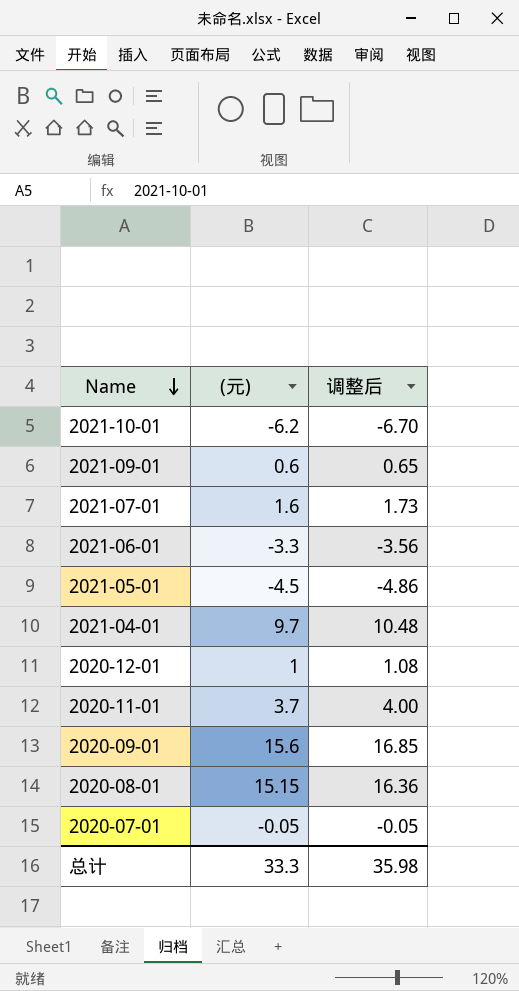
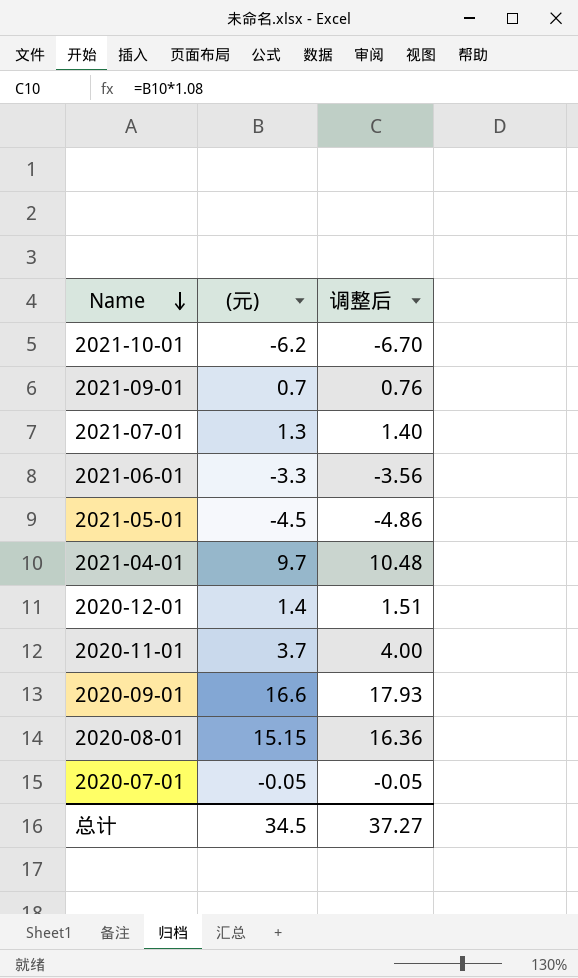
2021-09-01 | (元): 0.6 -> 0.7
2021-09-01 | 调整后: 0.65 -> 0.76
2021-07-01 | (元): 1.6 -> 1.3
2021-07-01 | 调整后: 1.73 -> 1.40
2020-12-01 | (元): 1 -> 1.4
2020-12-01 | 调整后: 1.08 -> 1.51
2020-09-01 | (元): 15.6 -> 16.6
2020-09-01 | 调整后: 16.85 -> 17.93
总计 | (元): 33.3 -> 34.5
总计 | 调整后: 35.98 -> 37.27

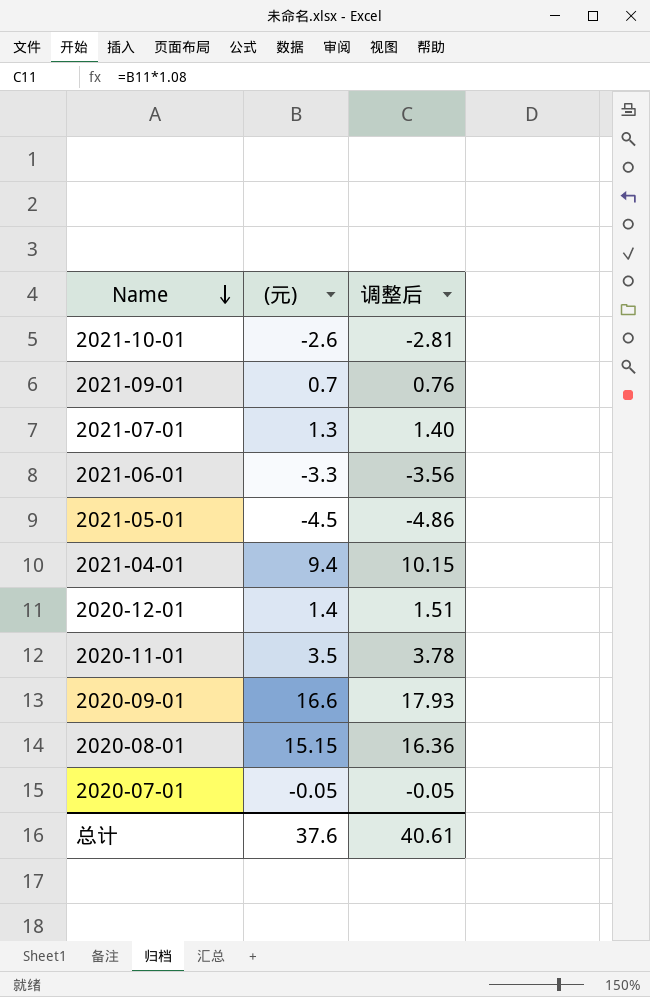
2021-10-01 | (元): -6.2 -> -2.6
2021-10-01 | 调整后: -6.70 -> -2.81
2021-04-01 | (元): 9.7 -> 9.4
2021-04-01 | 调整后: 10.48 -> 10.15
2020-11-01 | (元): 3.7 -> 3.5
2020-11-01 | 调整后: 4.00 -> 3.78
总计 | (元): 34.5 -> 37.6
总计 | 调整后: 37.27 -> 40.61

